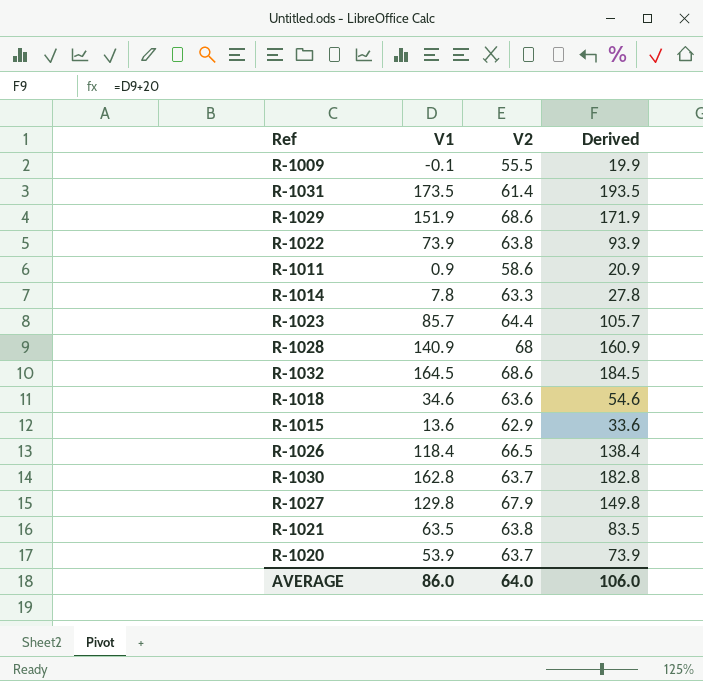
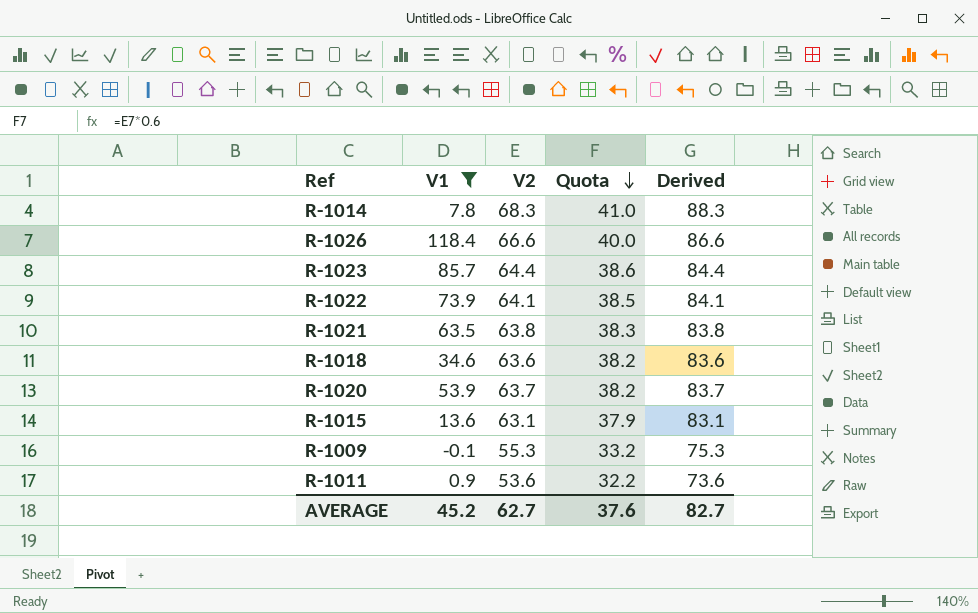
filter: none -> V1 <= 118.4
row order: none -> Quota descending
column Quota | formula: none -> [V2] * 0.6
column Derived | formula: [V1] + 20 -> [V2] + 20
R-1014 | V2: 63.3 -> 68.3
R-1026 | V2: 66.5 -> 66.6
R-1022 | V2: 63.8 -> 64.1
R-1015 | V2: 62.9 -> 63.1
R-1009 | V2: 55.5 -> 55.3
R-1011 | V2: 58.6 -> 53.6
AVERAGE | V1: 86.0 -> 45.2
AVERAGE | V2: 64.0 -> 62.7
AVERAGE | Derived: 106.0 -> 82.7

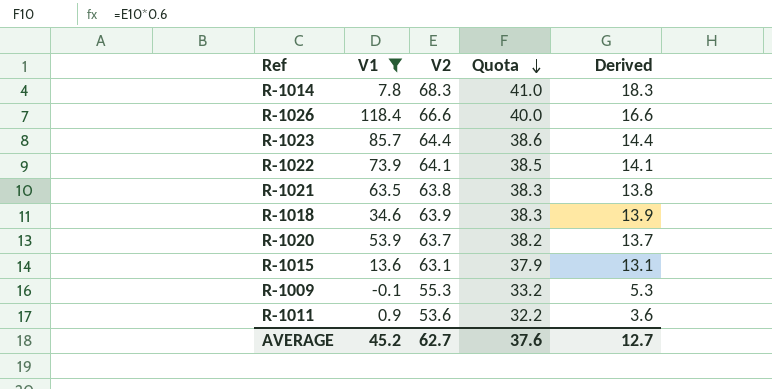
column Derived | formula: [V2] + 20 -> [V2] - 50
R-1018 | V2: 63.6 -> 63.9
R-1018 | Quota: 38.2 -> 38.3
AVERAGE | Derived: 82.7 -> 12.7

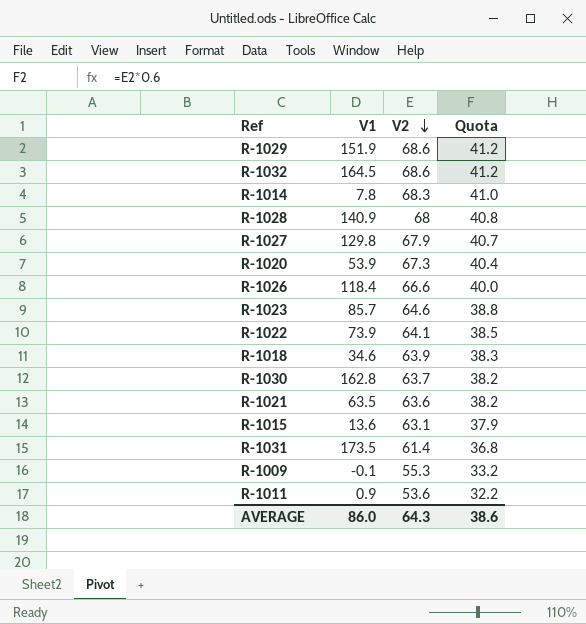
filter: V1 <= 118.4 -> none
row order: Quota descending -> V2 descending
column Derived | formula: [V2] - 50 -> none
R-1020 | V2: 63.7 -> 67.3
R-1020 | Quota: 38.2 -> 40.4
R-1023 | V2: 64.4 -> 64.6
R-1023 | Quota: 38.6 -> 38.8
R-1021 | V2: 63.8 -> 63.6
R-1021 | Quota: 38.3 -> 38.2
AVERAGE | V1: 45.2 -> 86.0
AVERAGE | V2: 62.7 -> 64.3
AVERAGE | Quota: 37.6 -> 38.6

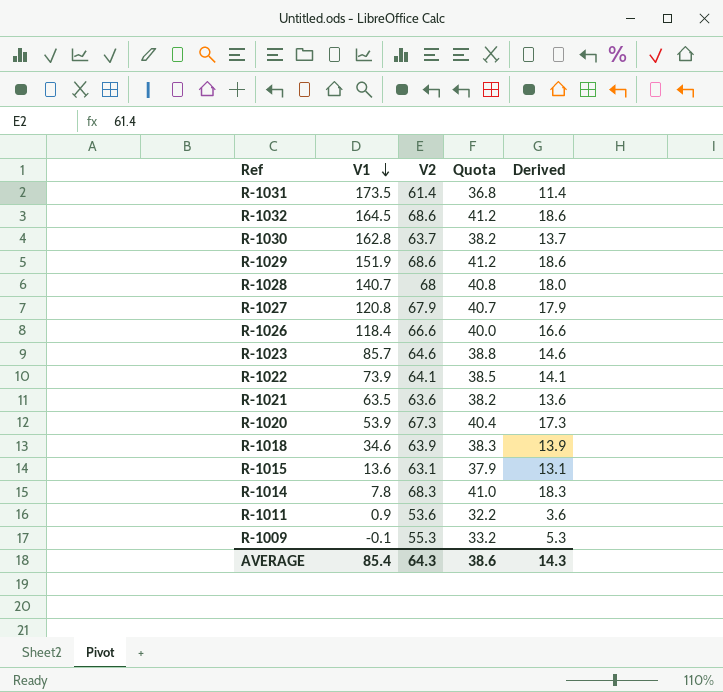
row order: V2 descending -> V1 descending
column Derived | formula: none -> [V2] - 50
R-1028 | V1: 140.9 -> 140.7
R-1027 | V1: 129.8 -> 120.8
AVERAGE | V1: 86.0 -> 85.4

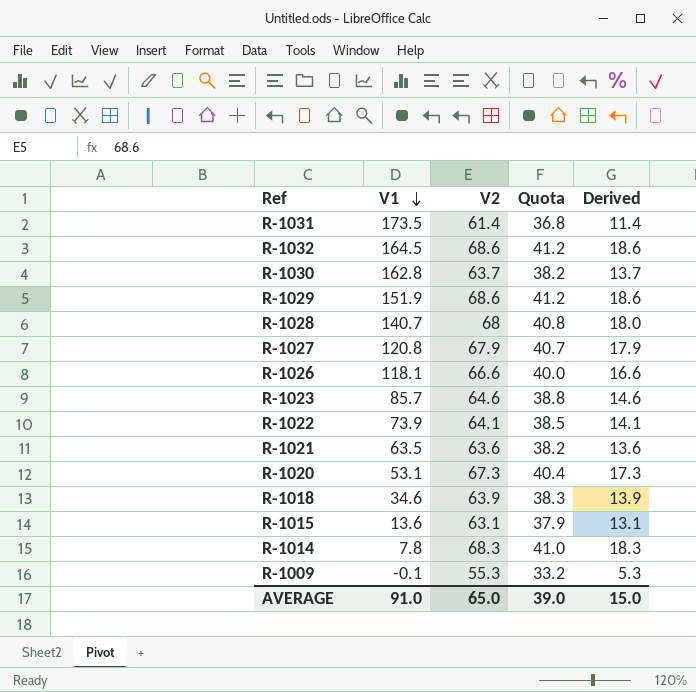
row R-1011: 0.9 | 53.6 | 32.2 | 3.6 -> none
R-1026 | V1: 118.4 -> 118.1
R-1020 | V1: 53.9 -> 53.1
AVERAGE | V1: 85.4 -> 91.0
AVERAGE | V2: 64.3 -> 65.0
AVERAGE | Quota: 38.6 -> 39.0
AVERAGE | Derived: 14.3 -> 15.0

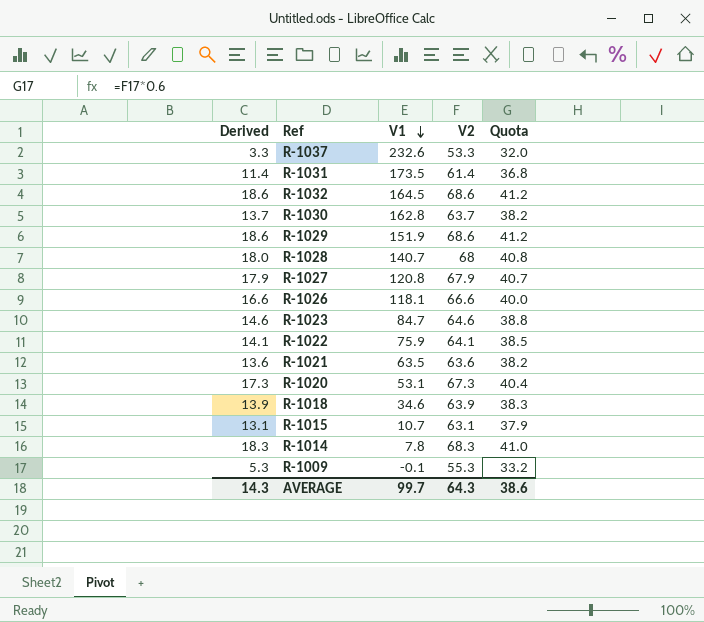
column Derived | position: 5 -> 1
row R-1037: none -> 3.3 | 232.6 | 53.3 | 32.0
R-1023 | V1: 85.7 -> 84.7
R-1022 | V1: 73.9 -> 75.9
R-1015 | V1: 13.6 -> 10.7
AVERAGE | Derived: 15.0 -> 14.3
AVERAGE | V1: 91.0 -> 99.7
AVERAGE | V2: 65.0 -> 64.3
AVERAGE | Quota: 39.0 -> 38.6

